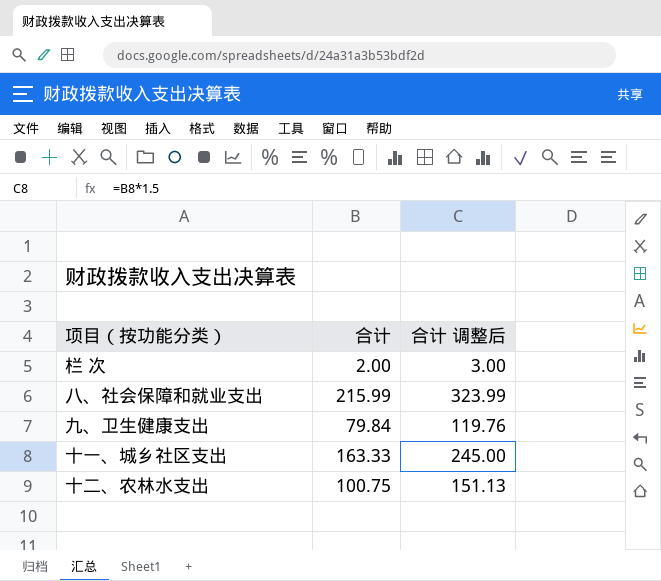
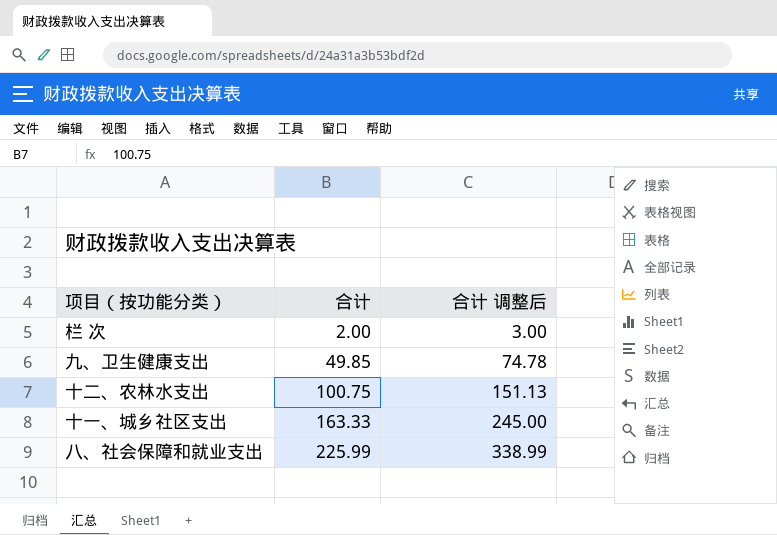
row order: none -> 合计 ascending
九、卫生健康支出 | 合计: 79.84 -> 49.85
九、卫生健康支出 | 合计 调整后: 119.76 -> 74.78
八、社会保障和就业支出 | 合计: 215.99 -> 225.99
八、社会保障和就业支出 | 合计 调整后: 323.99 -> 338.99

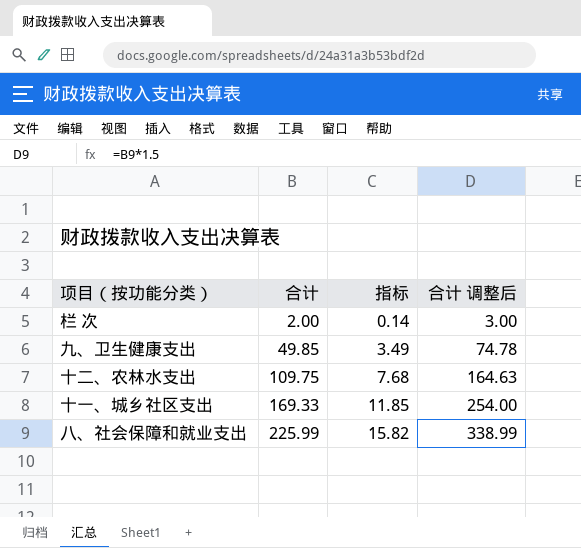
column 指标 | formula: none -> [合计] * 0.07
十二、农林水支出 | 合计: 100.75 -> 109.75
十二、农林水支出 | 合计 调整后: 151.13 -> 164.63
十一、城乡社区支出 | 合计: 163.33 -> 169.33
十一、城乡社区支出 | 合计 调整后: 245.00 -> 254.00

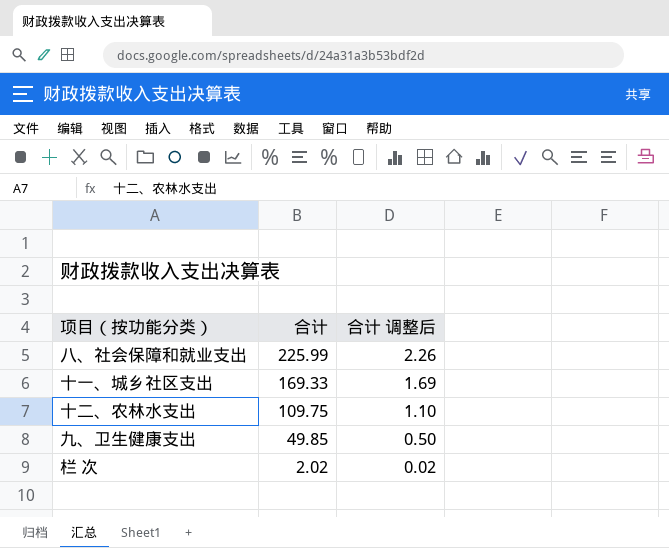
row order: 合计 ascending -> 合计 descending
column 指标 | formula: [合计] * 0.07 -> none
column 合计 调整后 | formula: [合计] * 1.5 -> [合计] * 0.01
栏 次 | 合计: 2.00 -> 2.02

